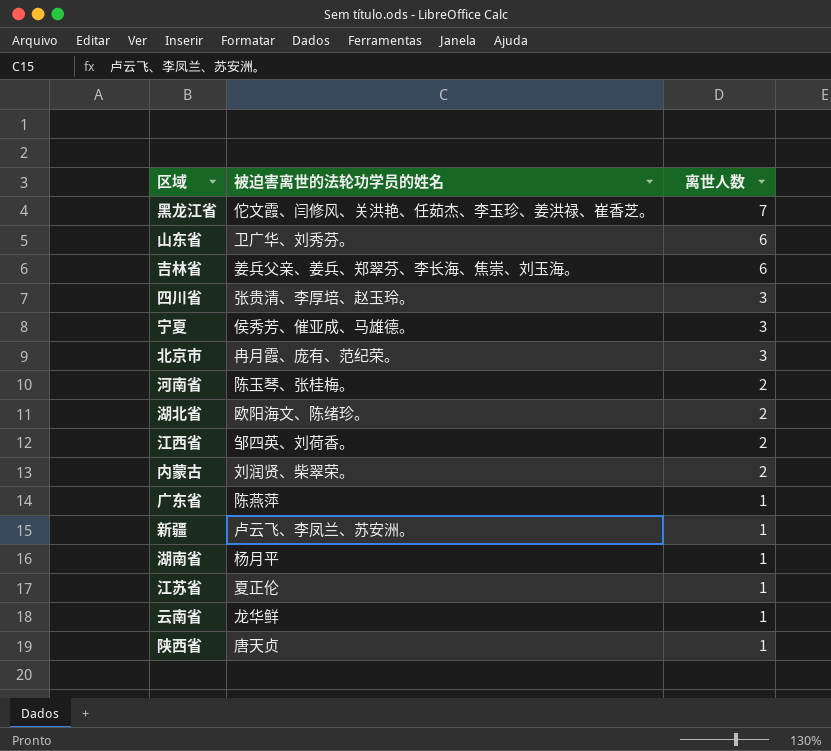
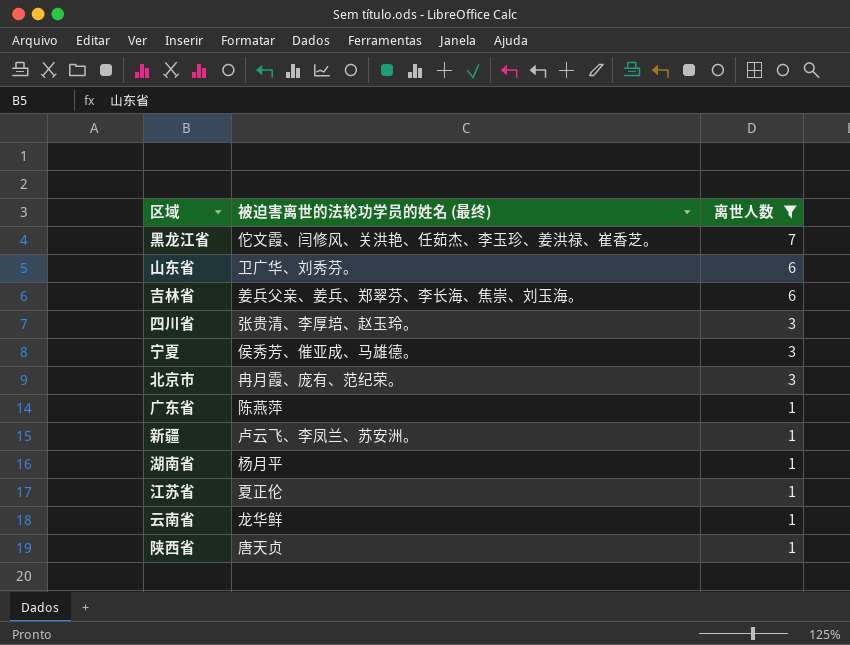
filter: none -> 离世人数 != 2
column name: 被迫害离世的法轮功学员的姓名 -> 被迫害离世的法轮功学员的姓名 (最终)

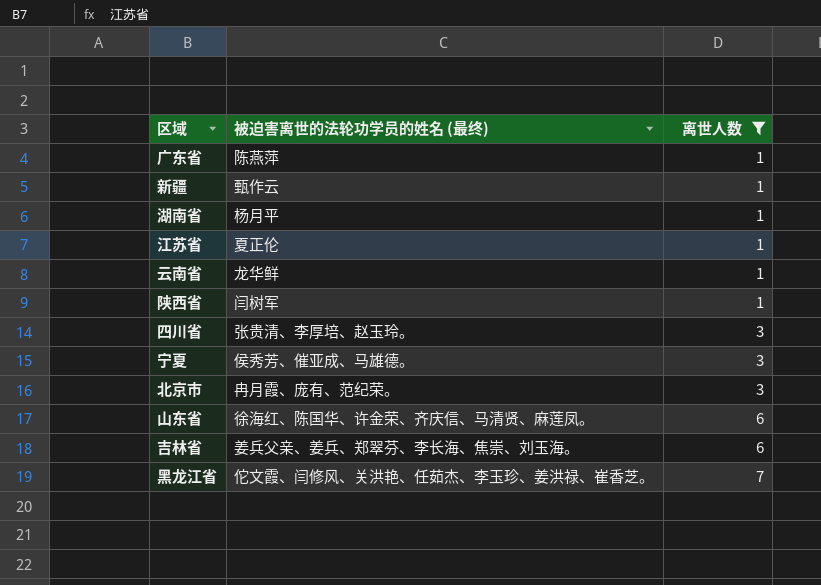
row order: 离世人数 descending -> 离世人数 ascending
新疆 | 被迫害离世的法轮功学员的姓名 (最终): 卢云飞、李凤兰、苏安洲。 -> 甄作云
陕西省 | 被迫害离世的法轮功学员的姓名 (最终): 唐天贞 -> 闫树军
山东省 | 被迫害离世的法轮功学员的姓名 (最终): 卫广华、刘秀芬。 -> 徐海红、陈国华、许金荣、齐庆信、马清贤、麻莲凤。

